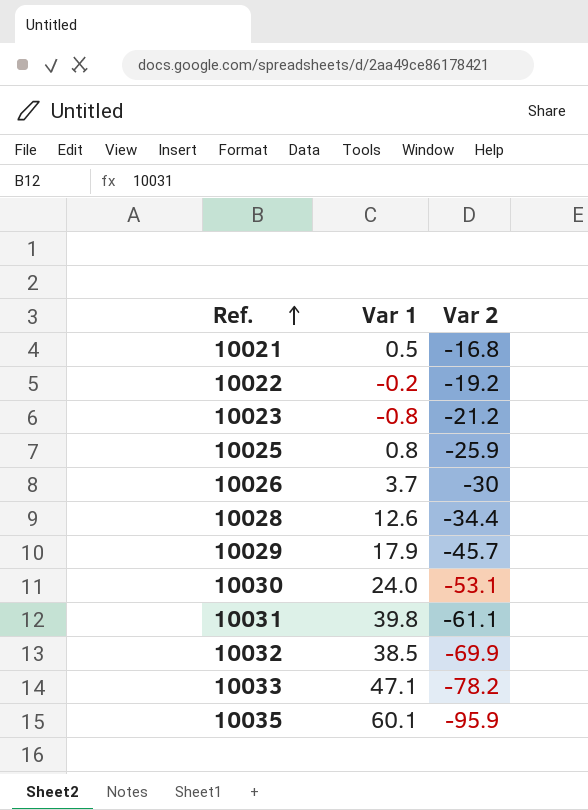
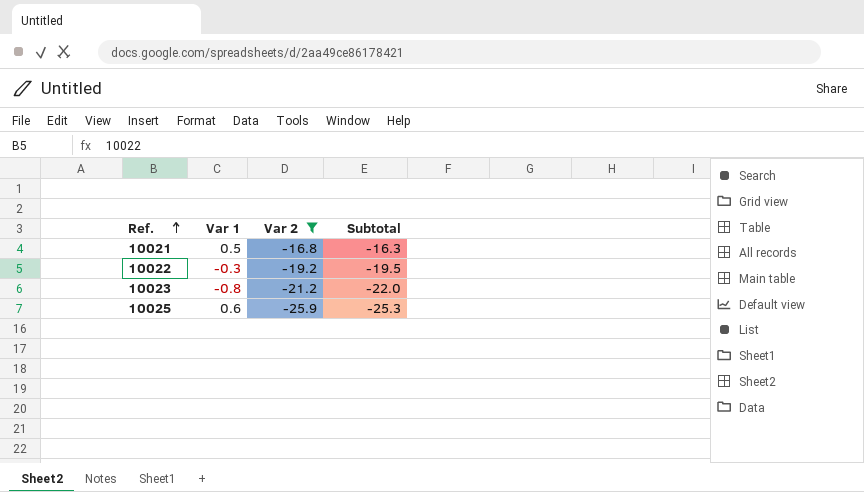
filter: none -> Var 2 >= -25.9
column Subtotal | formula: none -> [Var 1] + [Var 2]
10022 | Var 1: -0.2 -> -0.3
10025 | Var 1: 0.8 -> 0.6

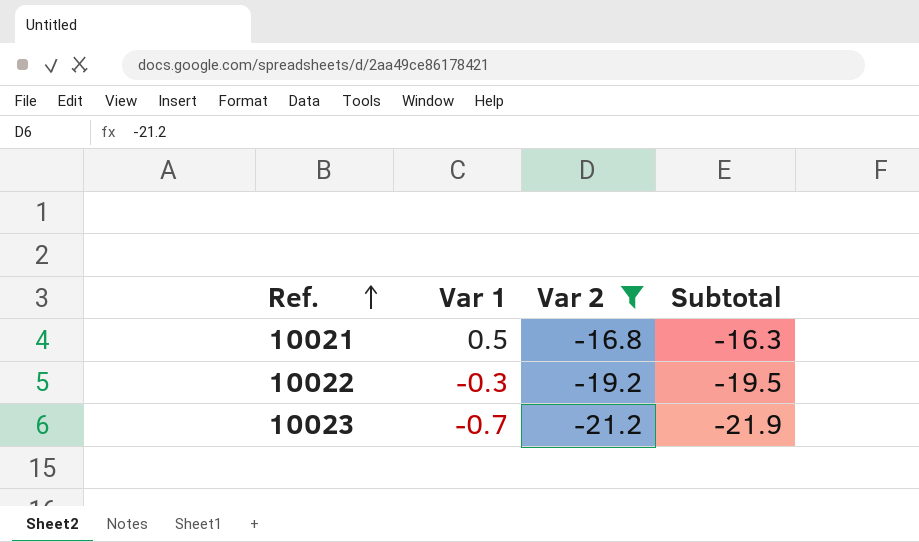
row 10025: 0.6 | -25.9 | -25.3 -> none
10023 | Var 1: -0.8 -> -0.7
10023 | Subtotal: -22.0 -> -21.9

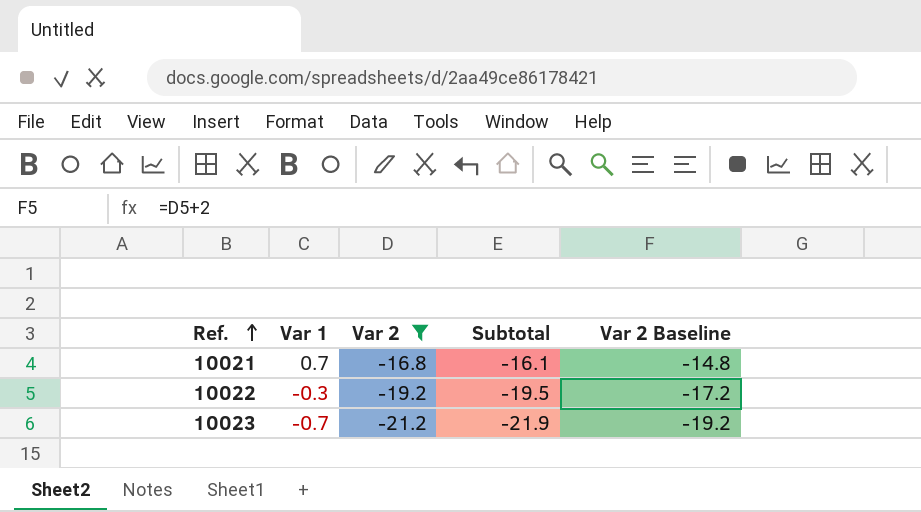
column Var 2 Baseline | formula: none -> [Var 2] + 2
10021 | Var 1: 0.5 -> 0.7
10021 | Subtotal: -16.3 -> -16.1

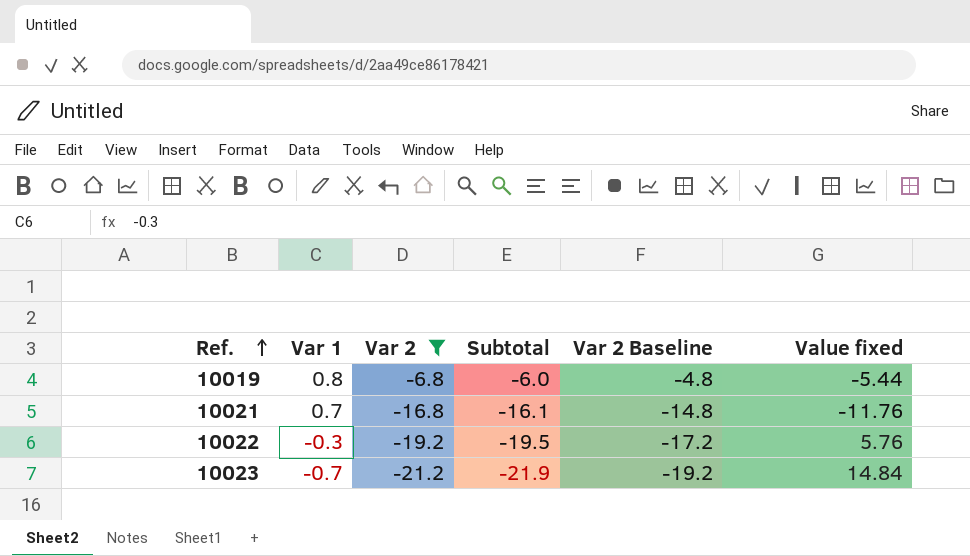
column Value fixed | formula: none -> [Var 1] * [Var 2]
row 10019: none -> 0.8 | -6.8 | -6.0 | -4.8 | -5.44

